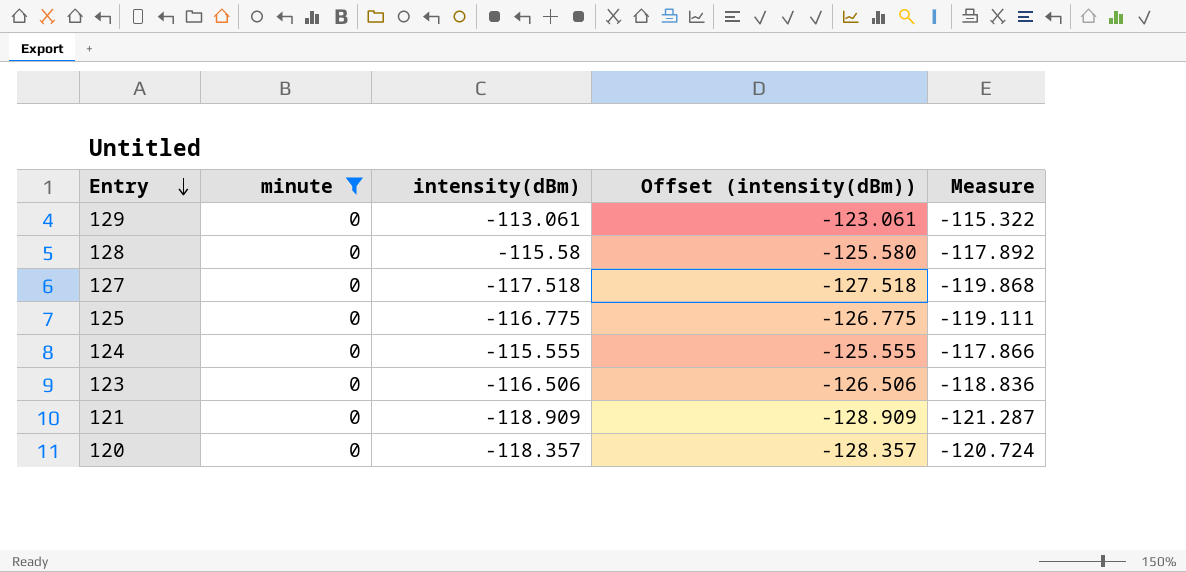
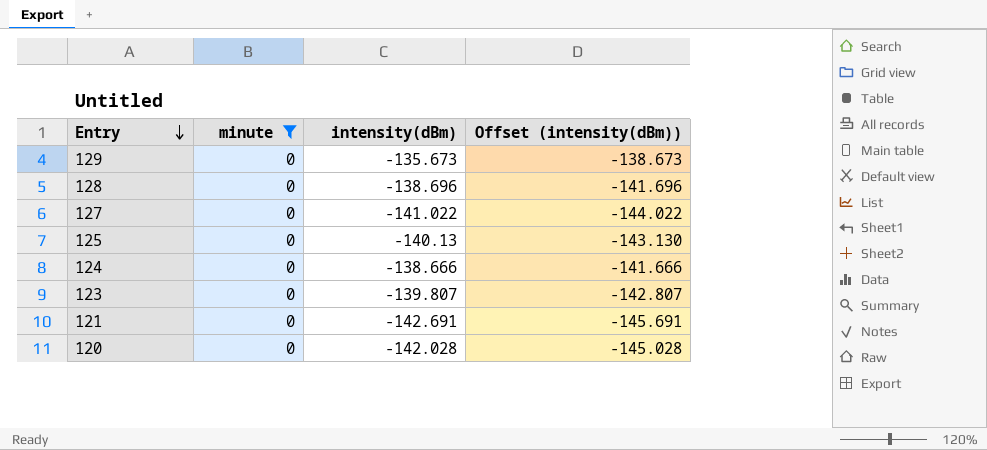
column Measure | formula: [intensity(dBm)] * 1.02 -> none
column Offset (intensity(dBm)) | formula: [intensity(dBm)] - 10 -> [intensity(dBm)] - 3
129 | intensity(dBm): -113.061 -> -135.673
128 | intensity(dBm): -115.58 -> -138.696
127 | intensity(dBm): -117.518 -> -141.022
125 | intensity(dBm): -116.775 -> -140.13
124 | intensity(dBm): -115.555 -> -138.666
123 | intensity(dBm): -116.506 -> -139.807
121 | intensity(dBm): -118.909 -> -142.691
120 | intensity(dBm): -118.357 -> -142.028

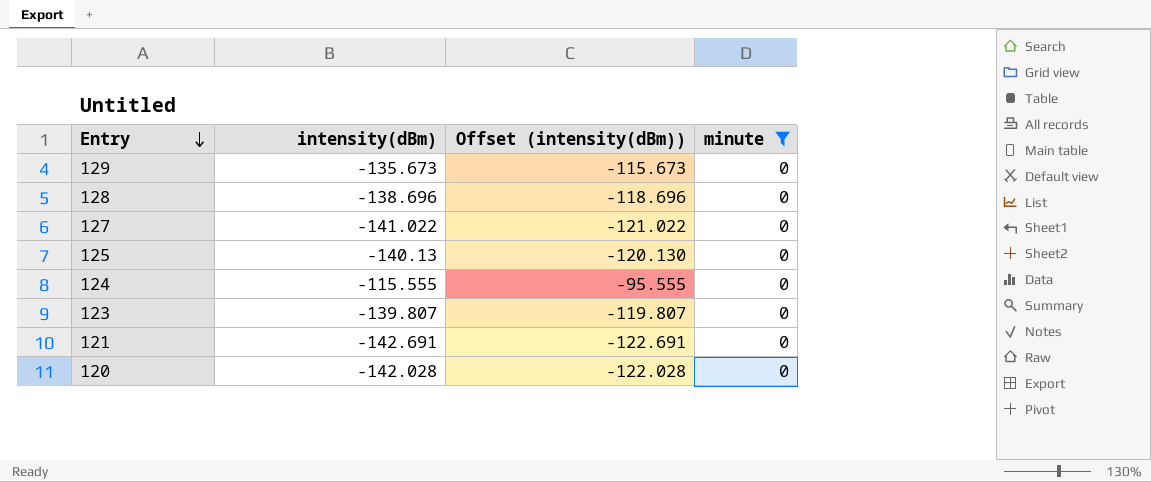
column Offset (intensity(dBm)) | formula: [intensity(dBm)] - 3 -> [intensity(dBm)] + 20
column minute | position: 2 -> 4
124 | intensity(dBm): -138.666 -> -115.555

